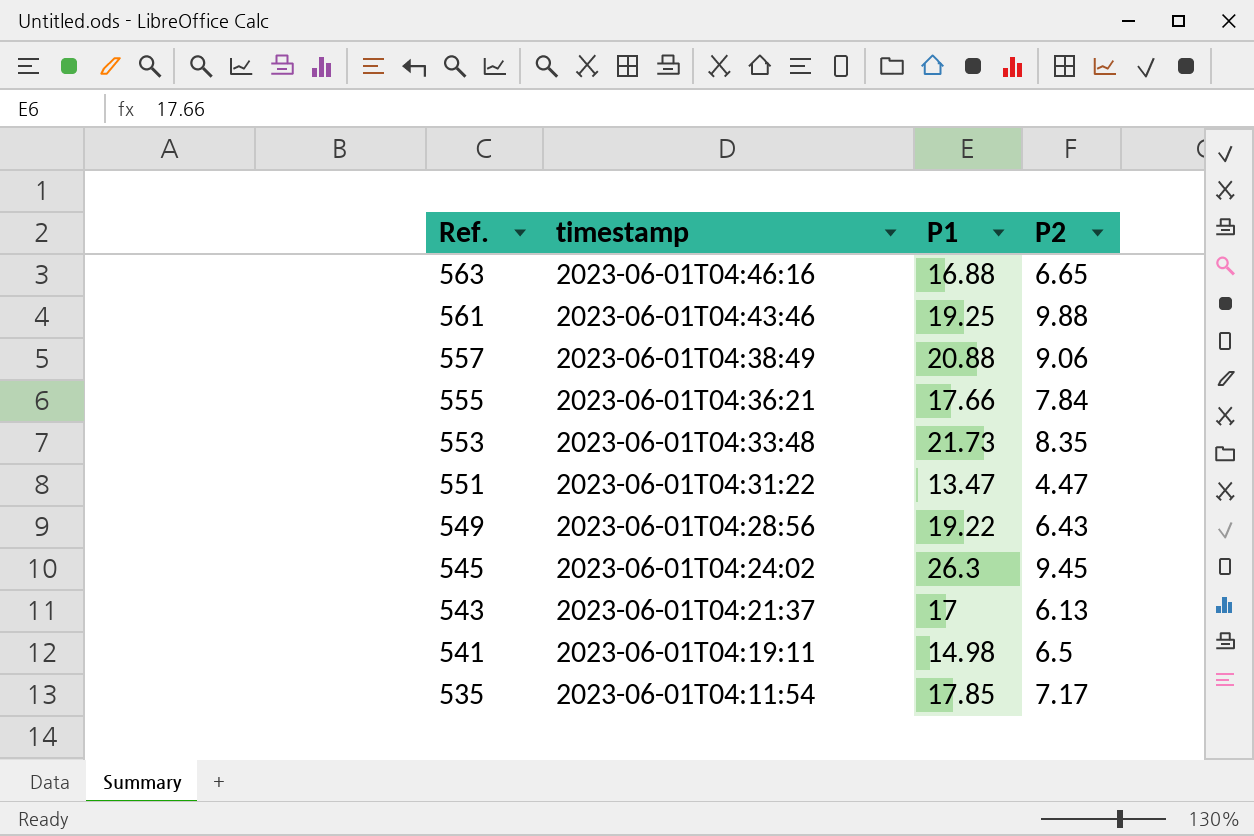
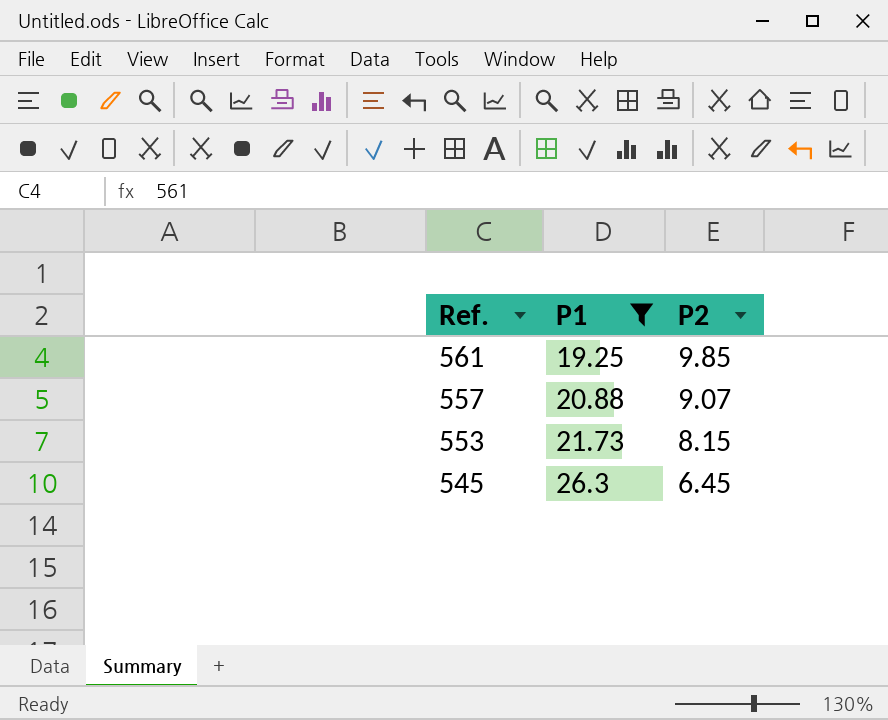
filter: none -> P1 >= 19.25
column timestamp | position: 2 -> none
561 | P2: 9.88 -> 9.85
557 | P2: 9.06 -> 9.07
553 | P2: 8.35 -> 8.15
545 | P2: 9.45 -> 6.45

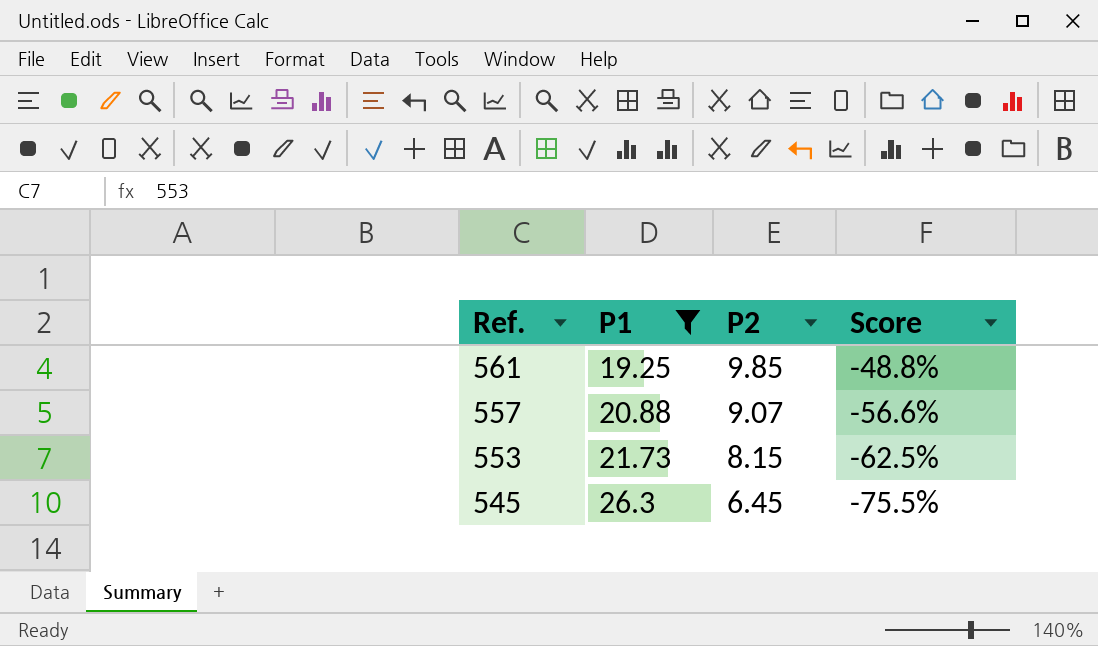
column Score | formula: none -> ([P2] - [P1]) / [P1]

